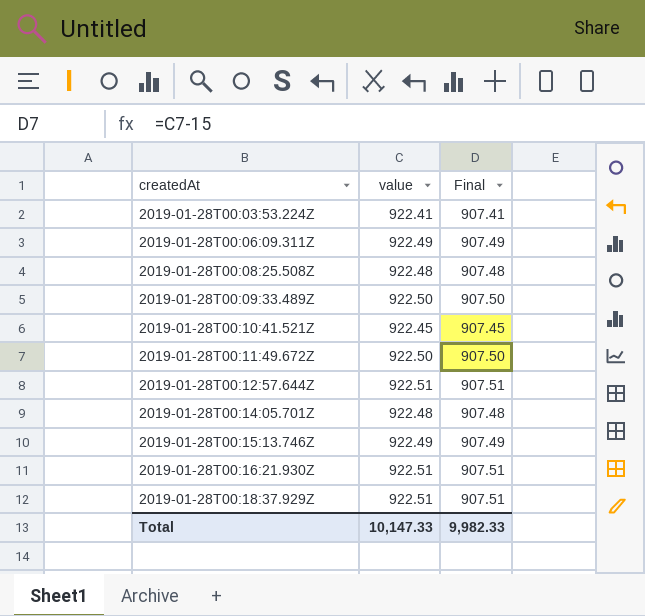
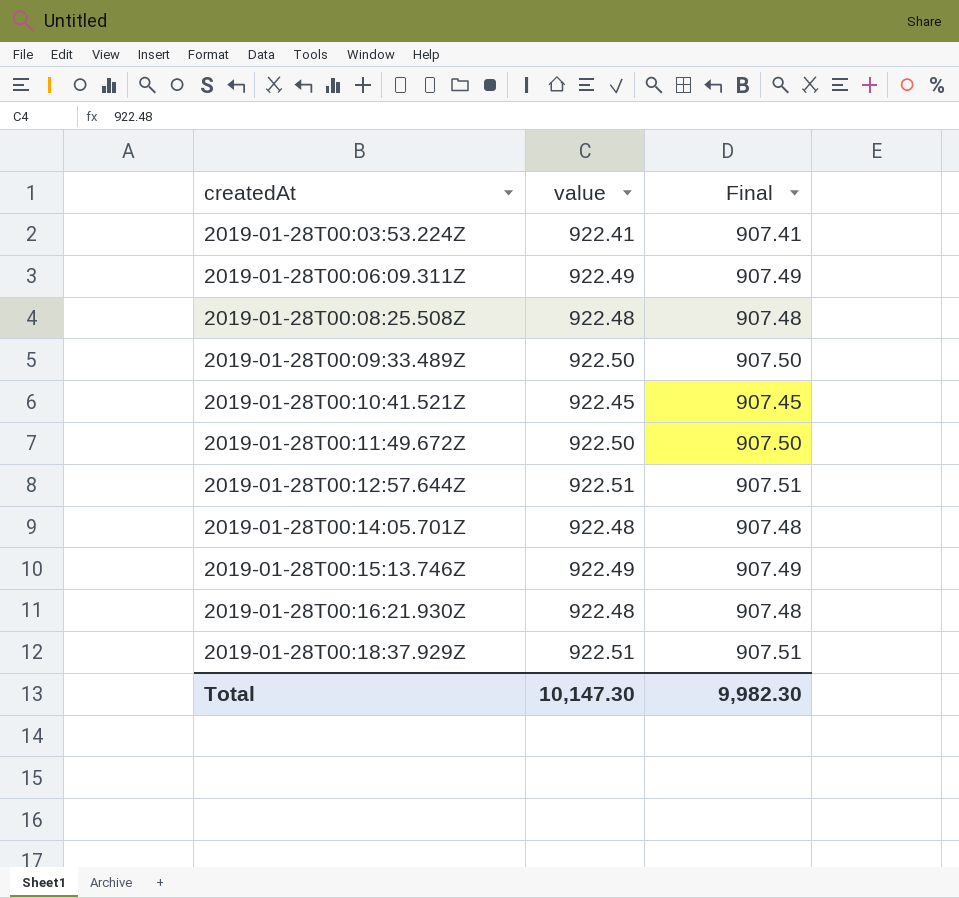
2019-01-28T00:16:21.930Z | value: 922.51 -> 922.48
2019-01-28T00:16:21.930Z | Final: 907.51 -> 907.48
Total | value: 10,147.33 -> 10,147.30
Total | Final: 9,982.33 -> 9,982.30

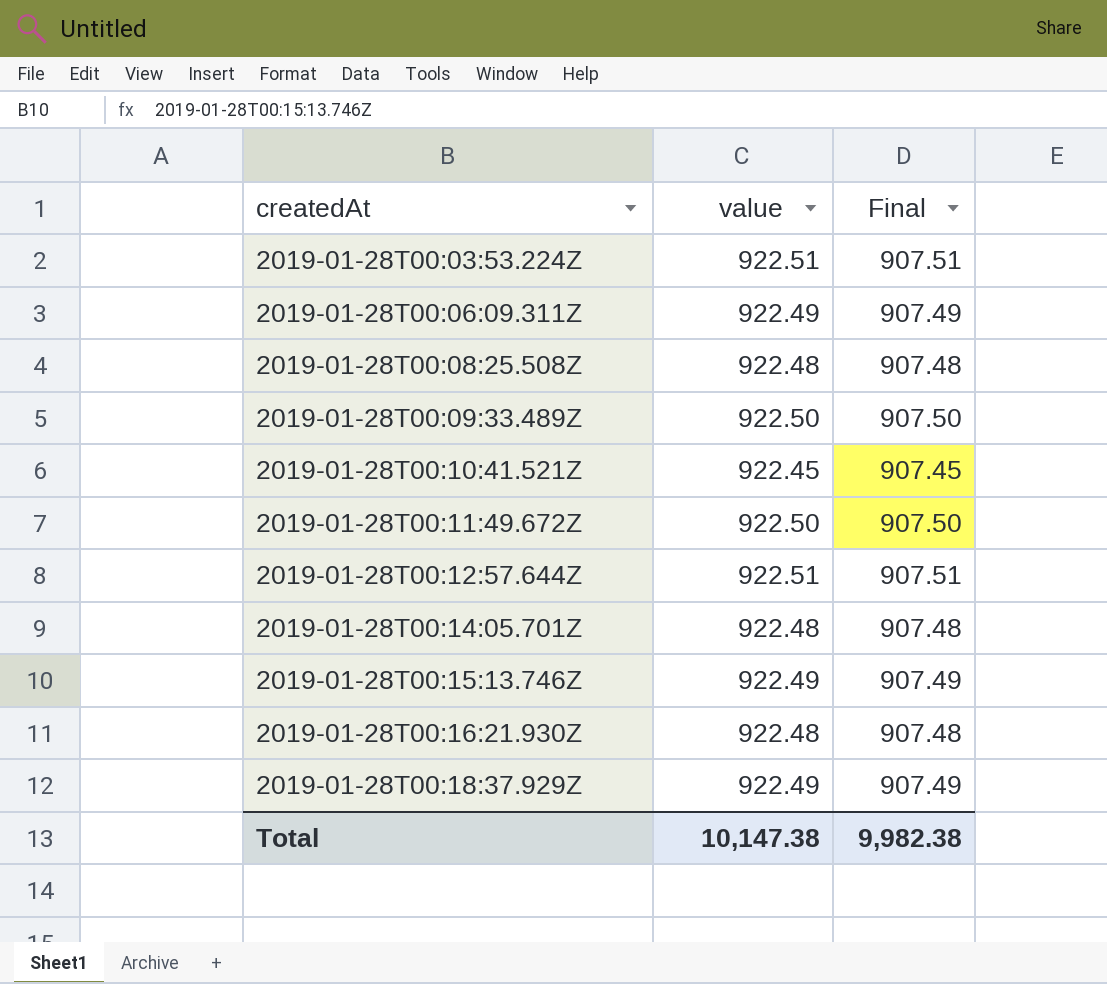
2019-01-28T00:03:53.224Z | value: 922.41 -> 922.51
2019-01-28T00:03:53.224Z | Final: 907.41 -> 907.51
2019-01-28T00:18:37.929Z | value: 922.51 -> 922.49
2019-01-28T00:18:37.929Z | Final: 907.51 -> 907.49
Total | value: 10,147.30 -> 10,147.38
Total | Final: 9,982.30 -> 9,982.38

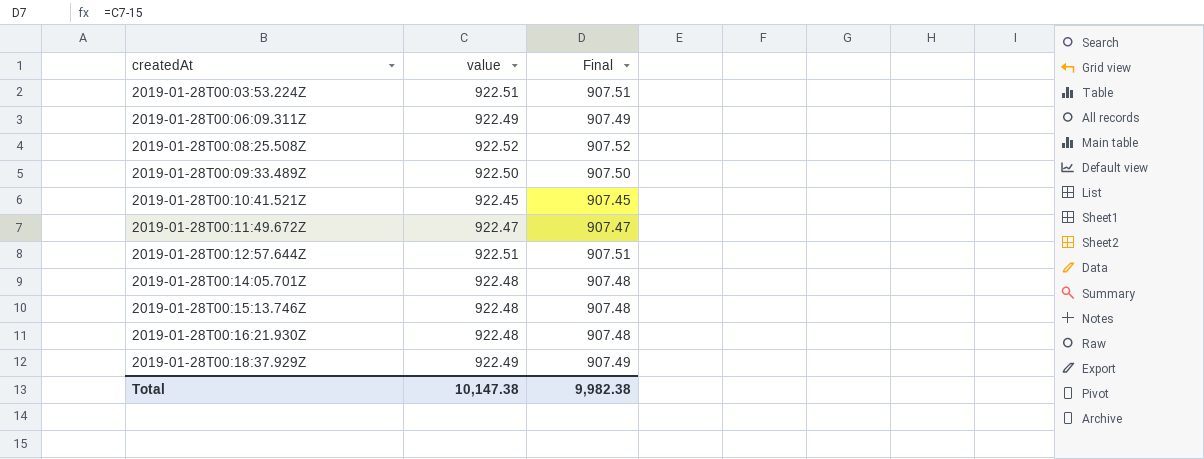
2019-01-28T00:08:25.508Z | value: 922.48 -> 922.52
2019-01-28T00:08:25.508Z | Final: 907.48 -> 907.52
2019-01-28T00:11:49.672Z | value: 922.50 -> 922.47
2019-01-28T00:11:49.672Z | Final: 907.50 -> 907.47
2019-01-28T00:15:13.746Z | value: 922.49 -> 922.48
2019-01-28T00:15:13.746Z | Final: 907.49 -> 907.48

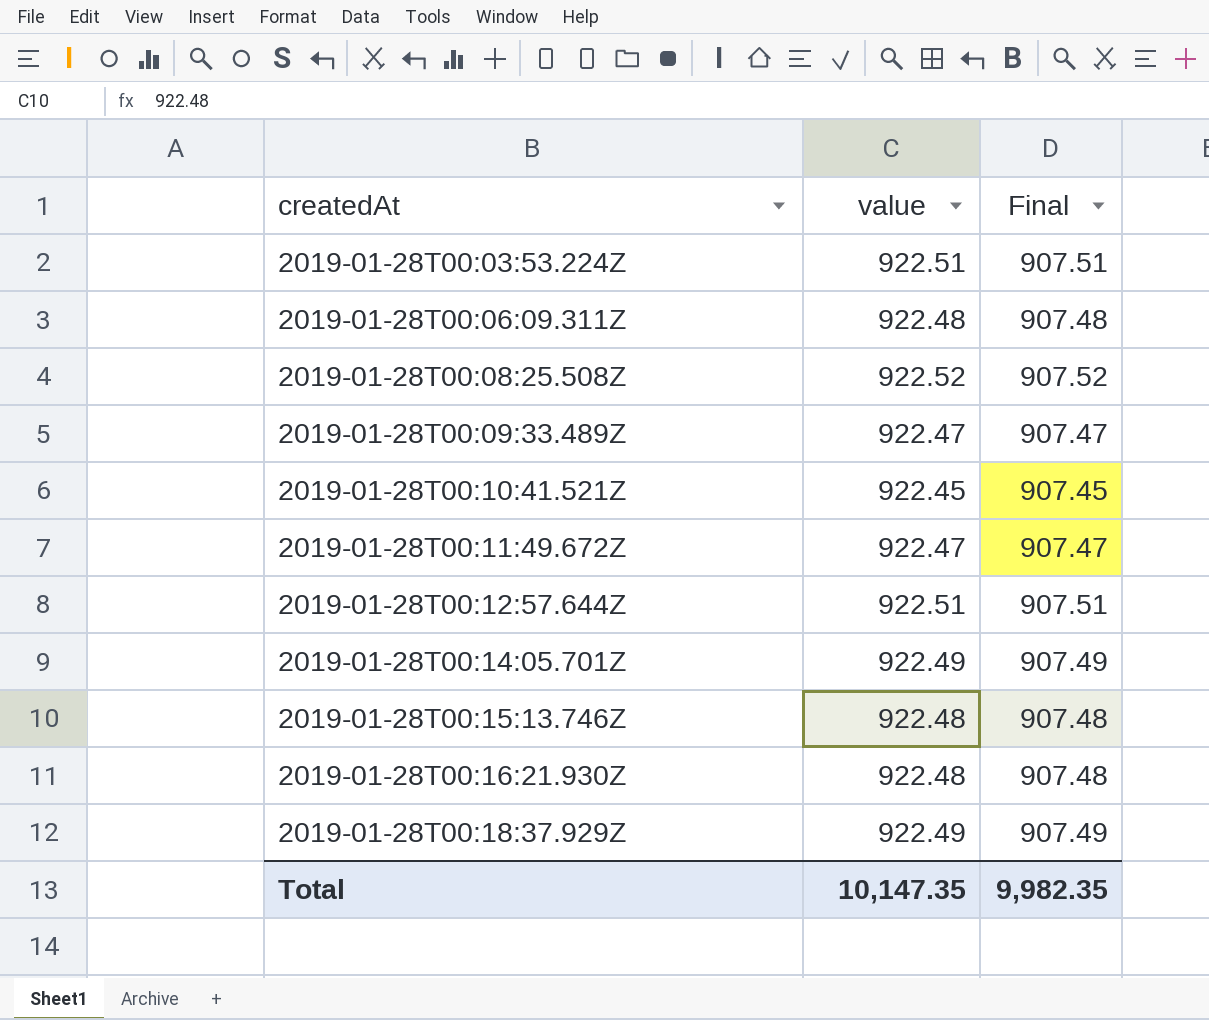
2019-01-28T00:06:09.311Z | value: 922.49 -> 922.48
2019-01-28T00:06:09.311Z | Final: 907.49 -> 907.48
2019-01-28T00:09:33.489Z | value: 922.50 -> 922.47
2019-01-28T00:09:33.489Z | Final: 907.50 -> 907.47
2019-01-28T00:14:05.701Z | value: 922.48 -> 922.49
2019-01-28T00:14:05.701Z | Final: 907.48 -> 907.49
Total | value: 10,147.38 -> 10,147.35
Total | Final: 9,982.38 -> 9,982.35

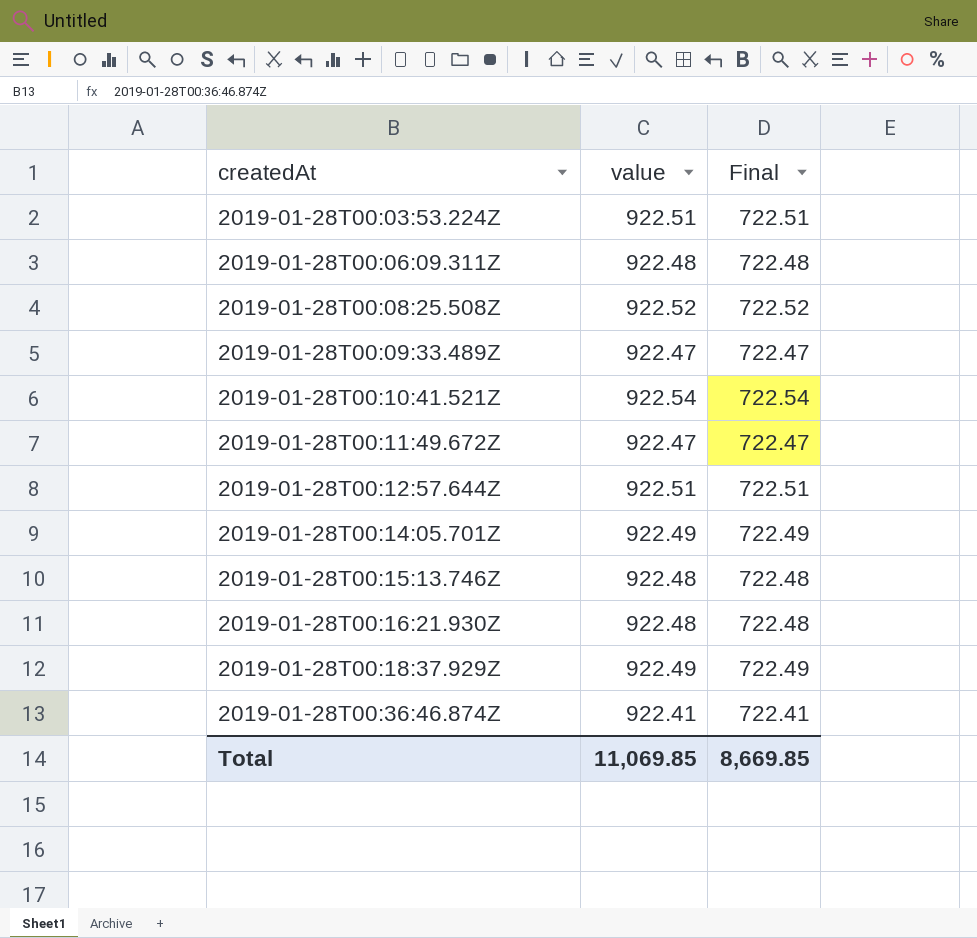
column Final | formula: [value] - 15 -> [value] - 200
2019-01-28T00:10:41.521Z | value: 922.45 -> 922.54
row 2019-01-28T00:36:46.874Z: none -> 922.41 | 722.41
Total | value: 10,147.35 -> 11,069.85
Total | Final: 9,982.35 -> 8,669.85

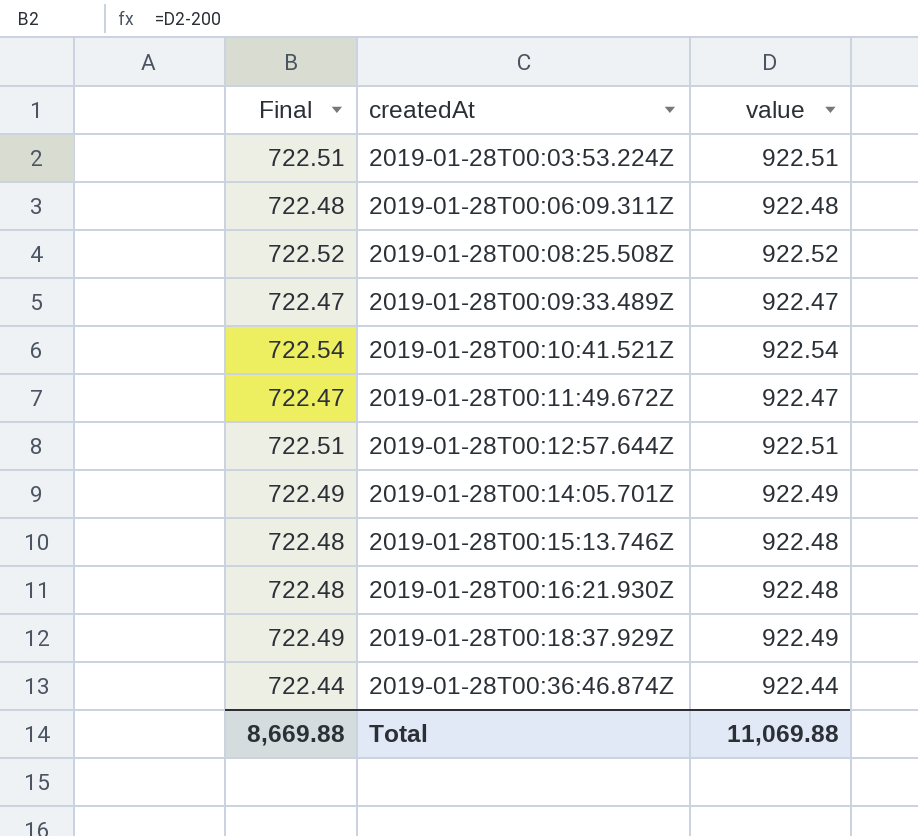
column Final | position: 3 -> 1
2019-01-28T00:36:46.874Z | Final: 722.41 -> 722.44
2019-01-28T00:36:46.874Z | value: 922.41 -> 922.44
Total | Final: 8,669.85 -> 8,669.88
Total | value: 11,069.85 -> 11,069.88

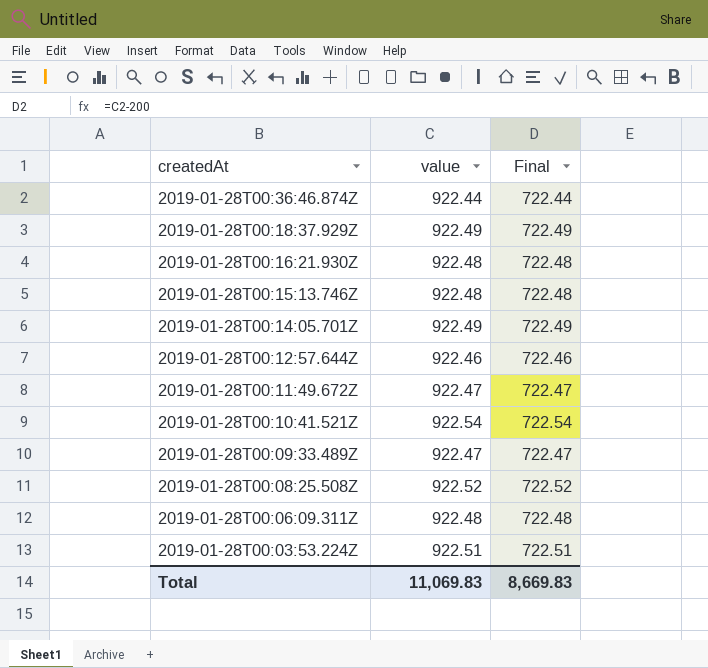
row order: createdAt ascending -> createdAt descending
column Final | position: 1 -> 3
2019-01-28T00:12:57.644Z | value: 922.51 -> 922.46
2019-01-28T00:12:57.644Z | Final: 722.51 -> 722.46
Total | value: 11,069.88 -> 11,069.83
Total | Final: 8,669.88 -> 8,669.83

